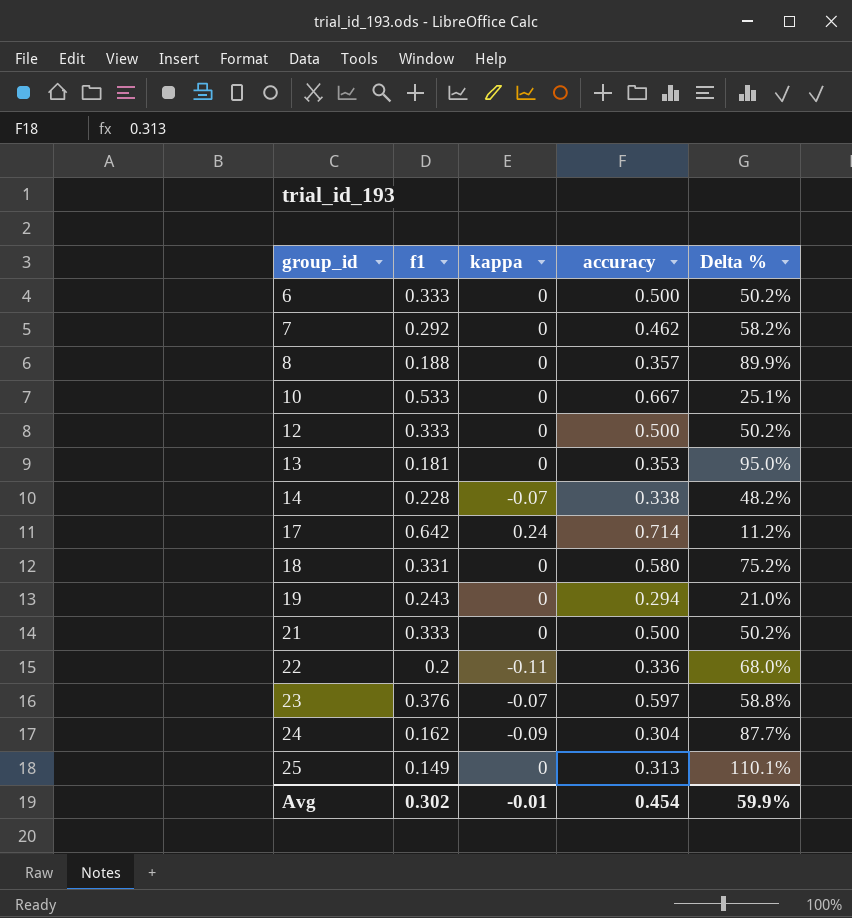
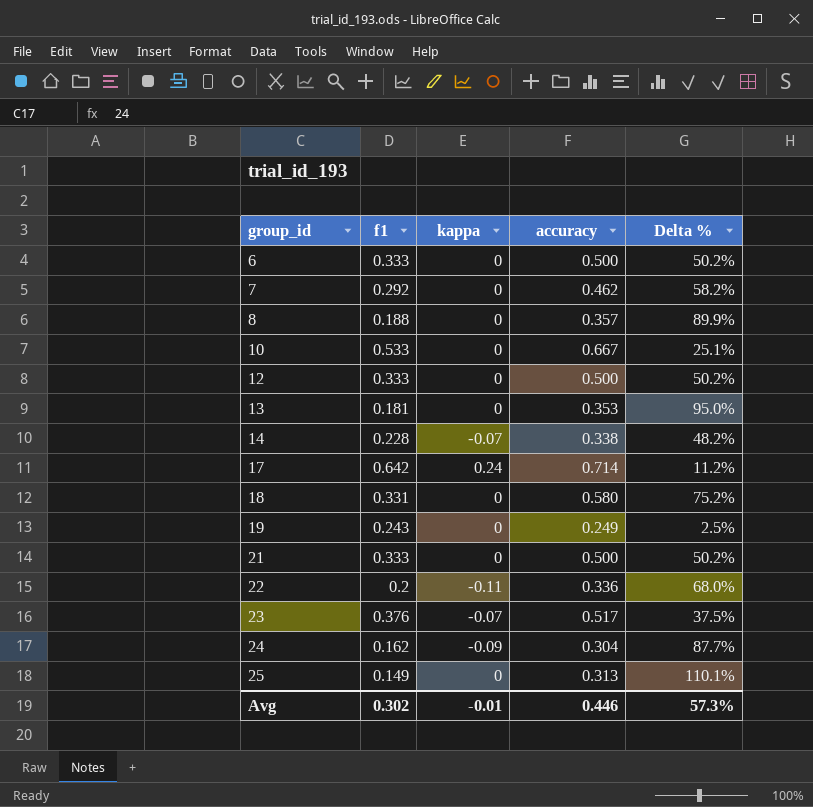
19 | accuracy: 0.294 -> 0.249
19 | Delta %: 21.0% -> 2.5%
23 | accuracy: 0.597 -> 0.517
23 | Delta %: 58.8% -> 37.5%
Avg | accuracy: 0.454 -> 0.446
Avg | Delta %: 59.9% -> 57.3%

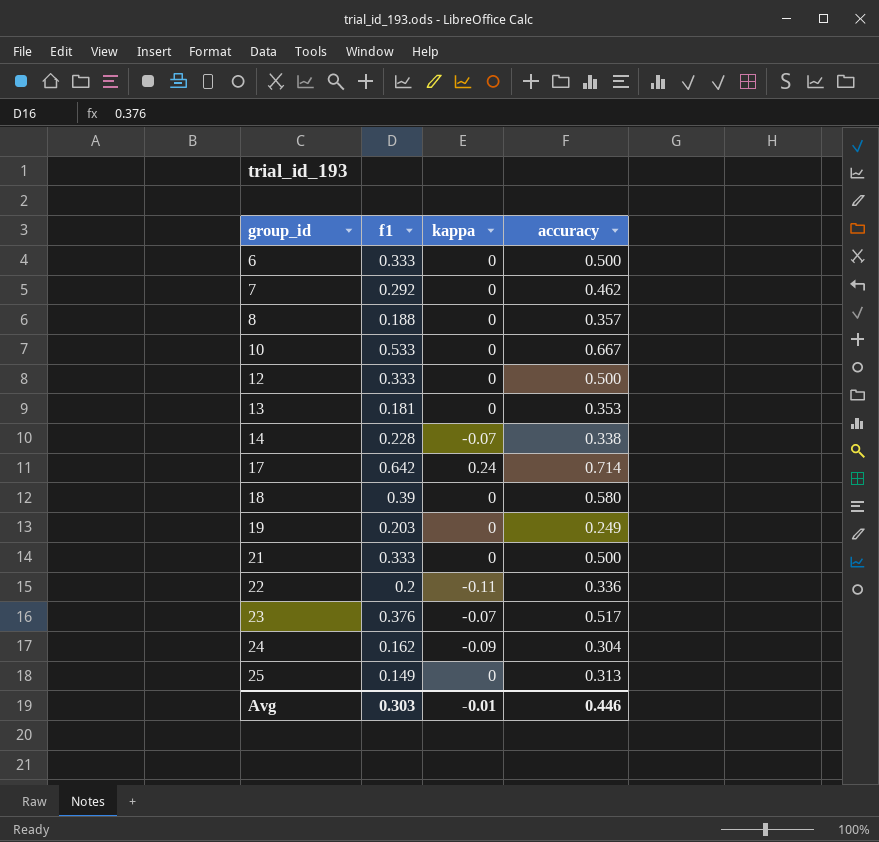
column Delta % | formula: ([accuracy] - [f1]) / [f1] -> none
18 | f1: 0.331 -> 0.39
19 | f1: 0.243 -> 0.203
Avg | f1: 0.302 -> 0.303

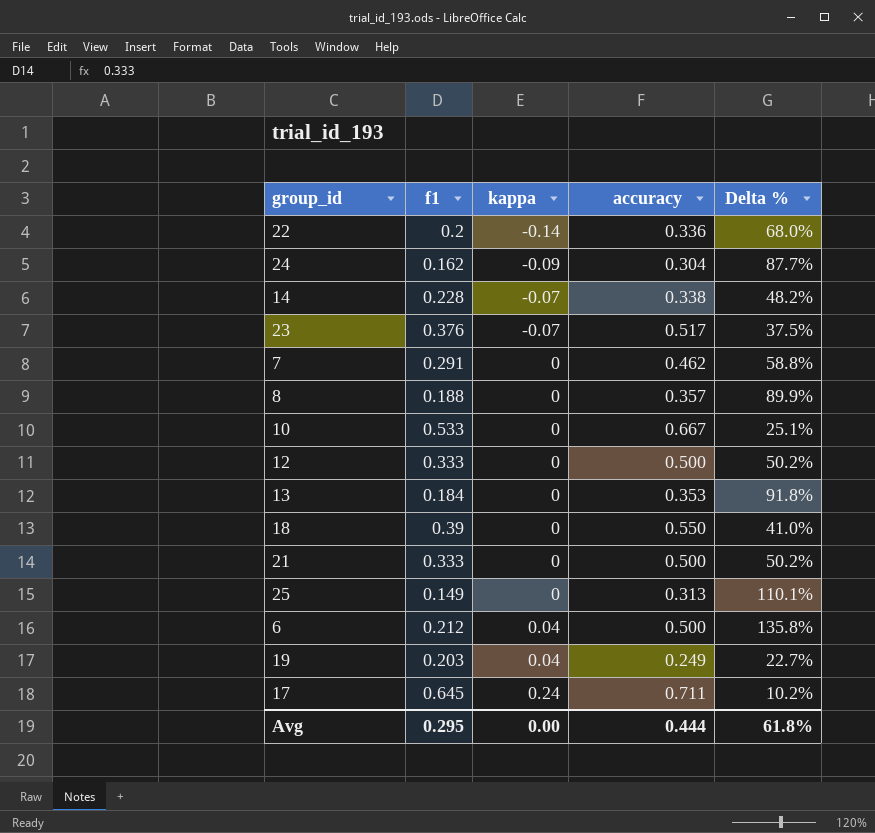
row order: group_id ascending -> kappa ascending
column Delta % | formula: none -> ([accuracy] - [f1]) / [f1]
22 | kappa: -0.11 -> -0.14
7 | f1: 0.292 -> 0.291
13 | f1: 0.181 -> 0.184
18 | accuracy: 0.580 -> 0.550
6 | f1: 0.333 -> 0.212
6 | kappa: 0 -> 0.04
19 | kappa: 0 -> 0.04
17 | f1: 0.642 -> 0.645
17 | accuracy: 0.714 -> 0.711
Avg | f1: 0.303 -> 0.295
Avg | kappa: -0.01 -> 0.00
Avg | accuracy: 0.446 -> 0.444

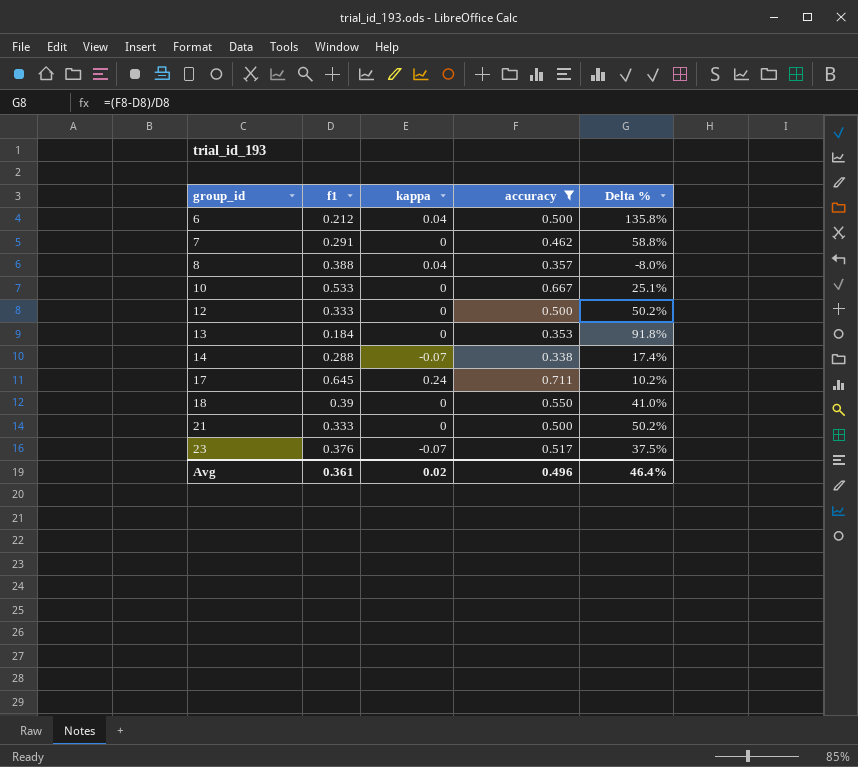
filter: none -> accuracy >= 0.338
row order: kappa ascending -> group_id ascending
8 | f1: 0.188 -> 0.388
8 | kappa: 0 -> 0.04
8 | Delta %: 89.9% -> -8.0%
14 | f1: 0.228 -> 0.288
14 | Delta %: 48.2% -> 17.4%
Avg | f1: 0.295 -> 0.361
Avg | kappa: 0.00 -> 0.02
Avg | accuracy: 0.444 -> 0.496
Avg | Delta %: 61.8% -> 46.4%

